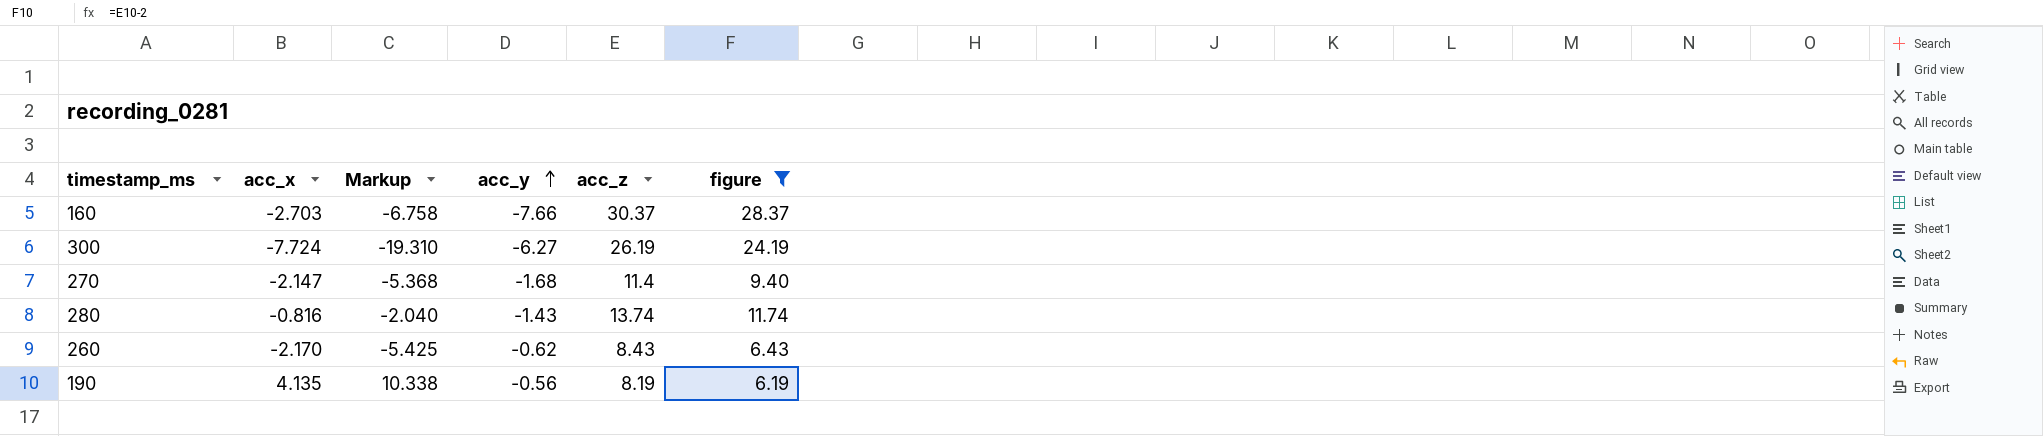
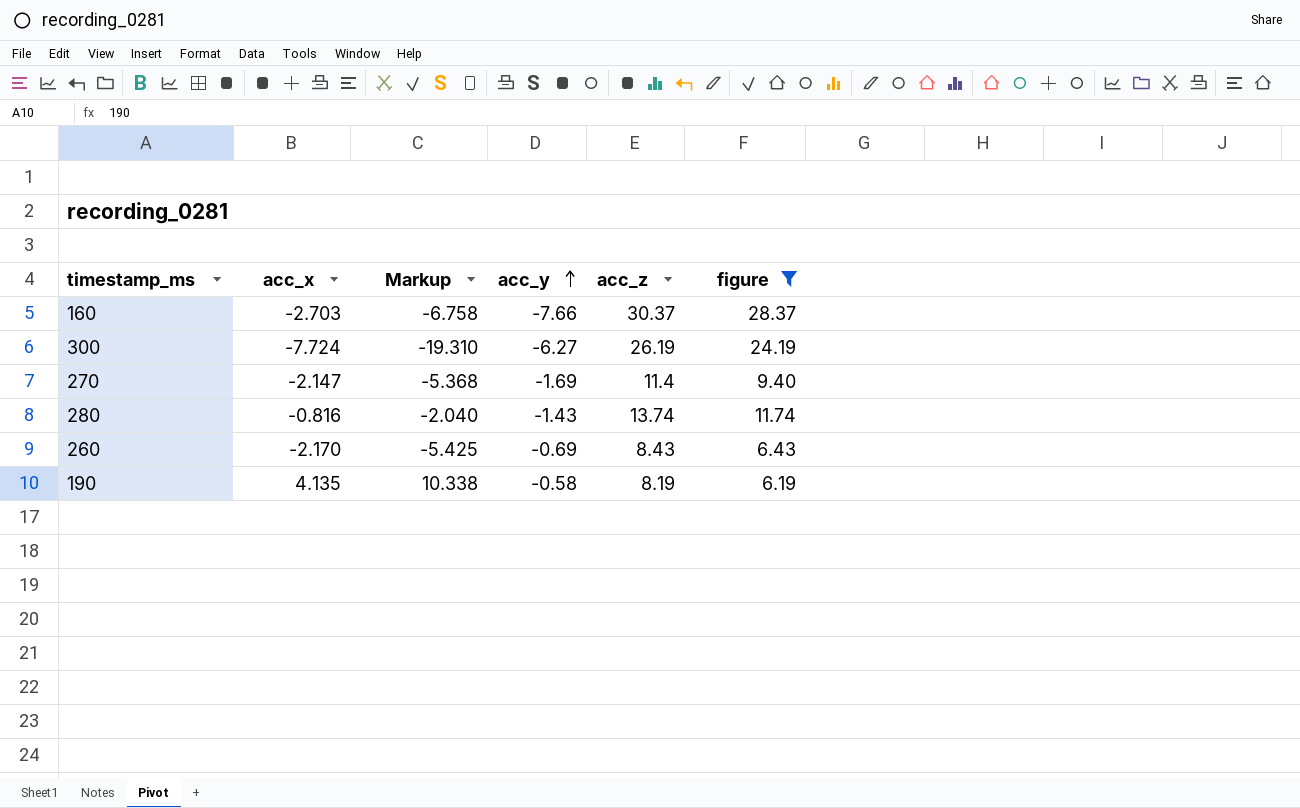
270 | acc_y: -1.68 -> -1.69
260 | acc_y: -0.62 -> -0.69
190 | acc_y: -0.56 -> -0.58

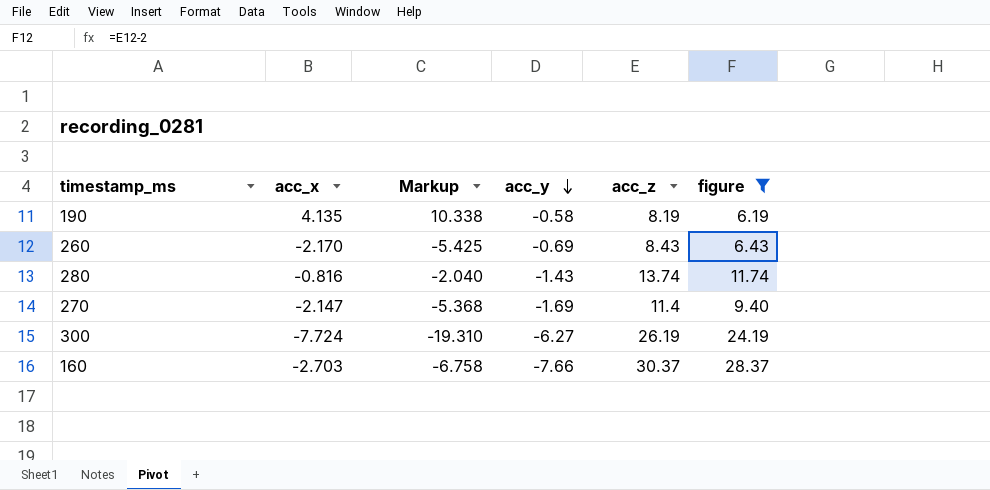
row order: acc_y ascending -> acc_y descending

